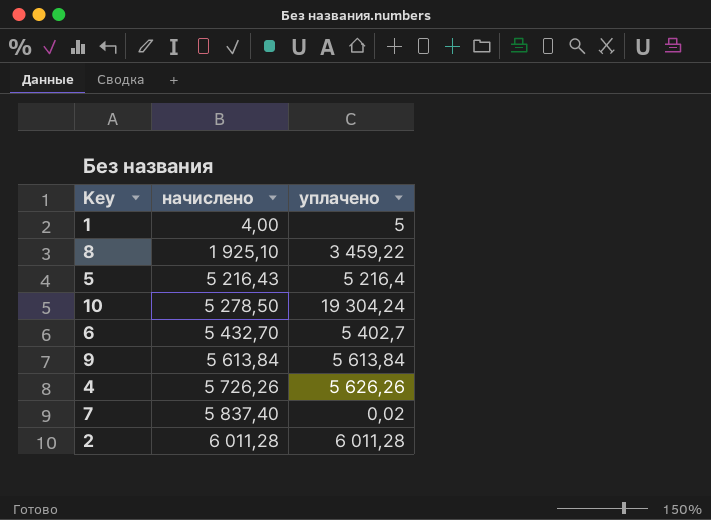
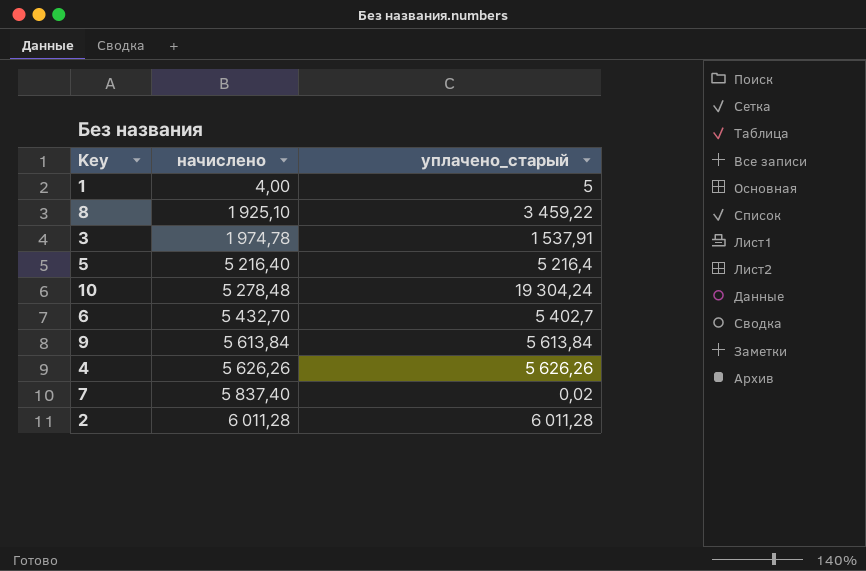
column name: уплачено -> уплачено_старый
row 3: none -> 1 974,78 | 1 537,91
5 | начислено: 5 216,43 -> 5 216,40
10 | начислено: 5 278,50 -> 5 278,48
4 | начислено: 5 726,26 -> 5 626,26

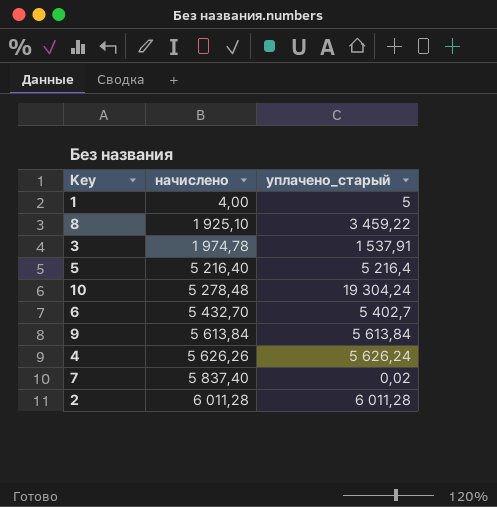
4 | уплачено_старый: 5 626,26 -> 5 626,24

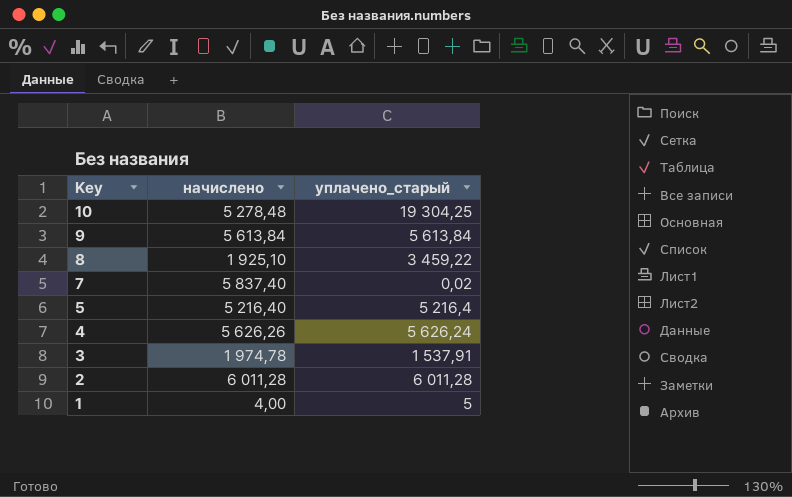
row order: начислено ascending -> Key descending
row 6: 5 432,70 | 5 402,7 -> none
10 | уплачено_старый: 19 304,24 -> 19 304,25

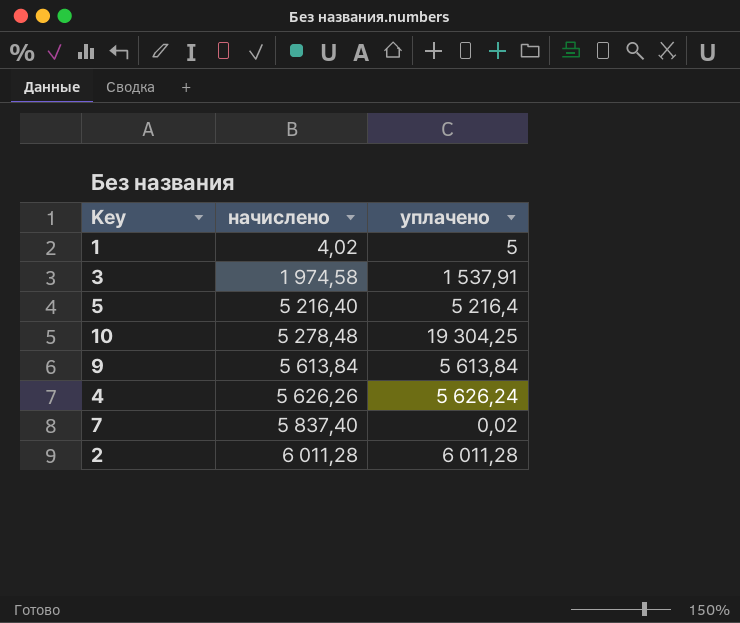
row order: Key descending -> начислено ascending
column name: уплачено_старый -> уплачено
row 8: 1 925,10 | 3 459,22 -> none
1 | начислено: 4,00 -> 4,02
3 | начислено: 1 974,78 -> 1 974,58

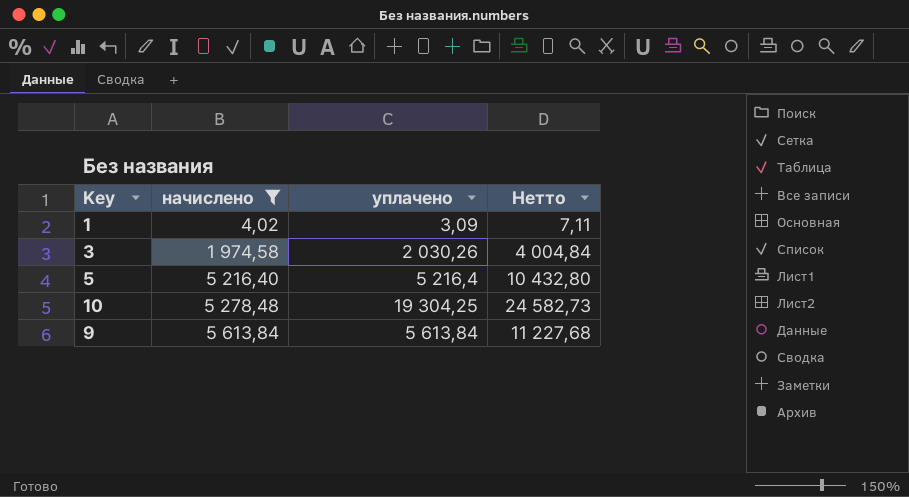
filter: none -> начислено <= 5 613,84
column Нетто | formula: none -> [начислено] + [уплачено]
1 | уплачено: 5 -> 3,09
3 | уплачено: 1 537,91 -> 2 030,26

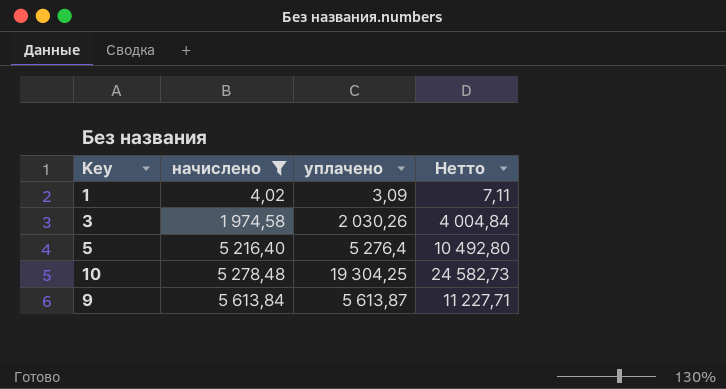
5 | уплачено: 5 216,4 -> 5 276,4
5 | Нетто: 10 432,80 -> 10 492,80
9 | уплачено: 5 613,84 -> 5 613,87
9 | Нетто: 11 227,68 -> 11 227,71

